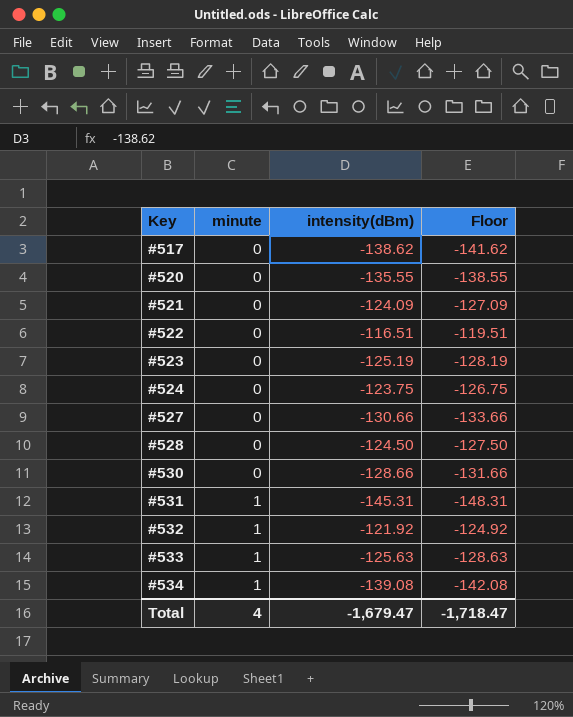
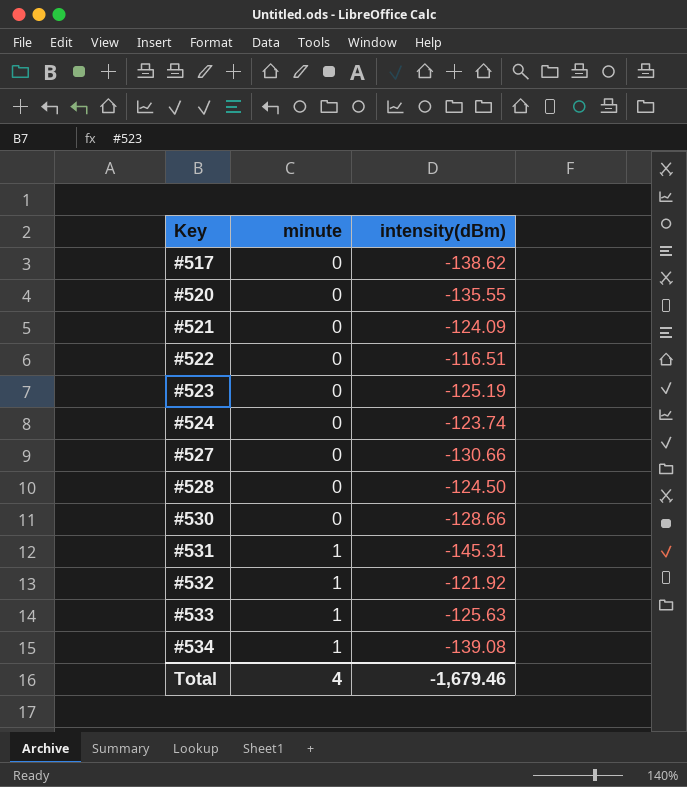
column Floor | formula: [intensity(dBm)] - 3 -> none
#524 | intensity(dBm): -123.75 -> -123.74
Total | intensity(dBm): -1,679.47 -> -1,679.46

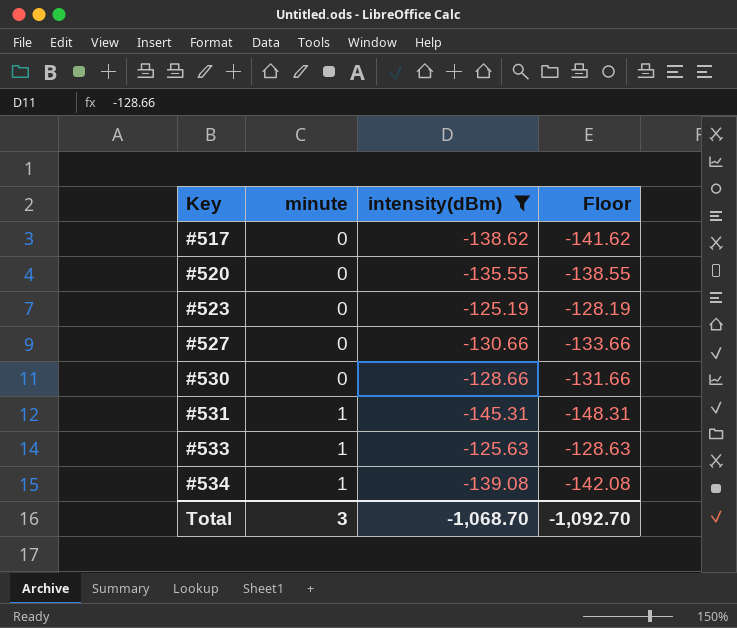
filter: none -> intensity(dBm) <= -125.19
column Floor | formula: none -> [intensity(dBm)] - 3
Total | minute: 4 -> 3
Total | intensity(dBm): -1,679.46 -> -1,068.70

